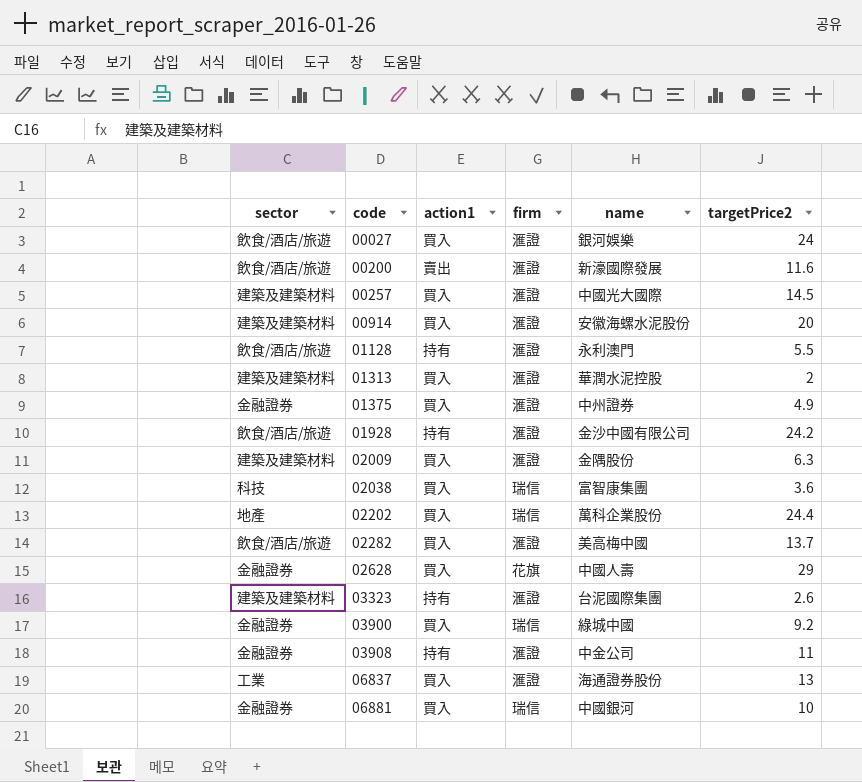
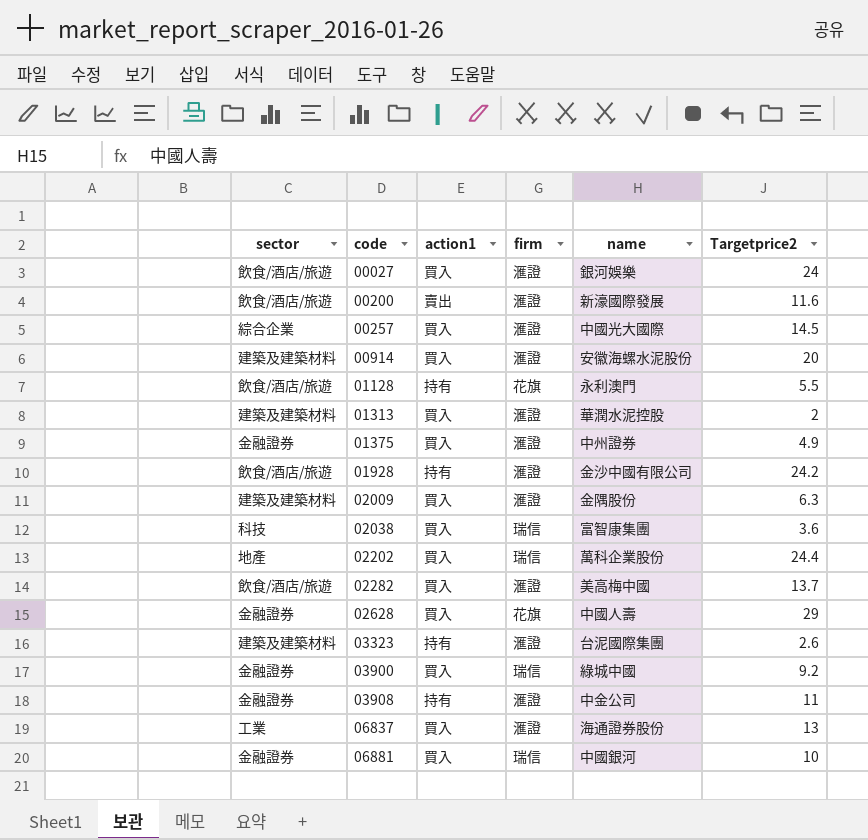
column name: targetPrice2 -> Targetprice2
00257 | sector: 建築及建築材料 -> 綜合企業
01128 | firm: 滙證 -> 花旗

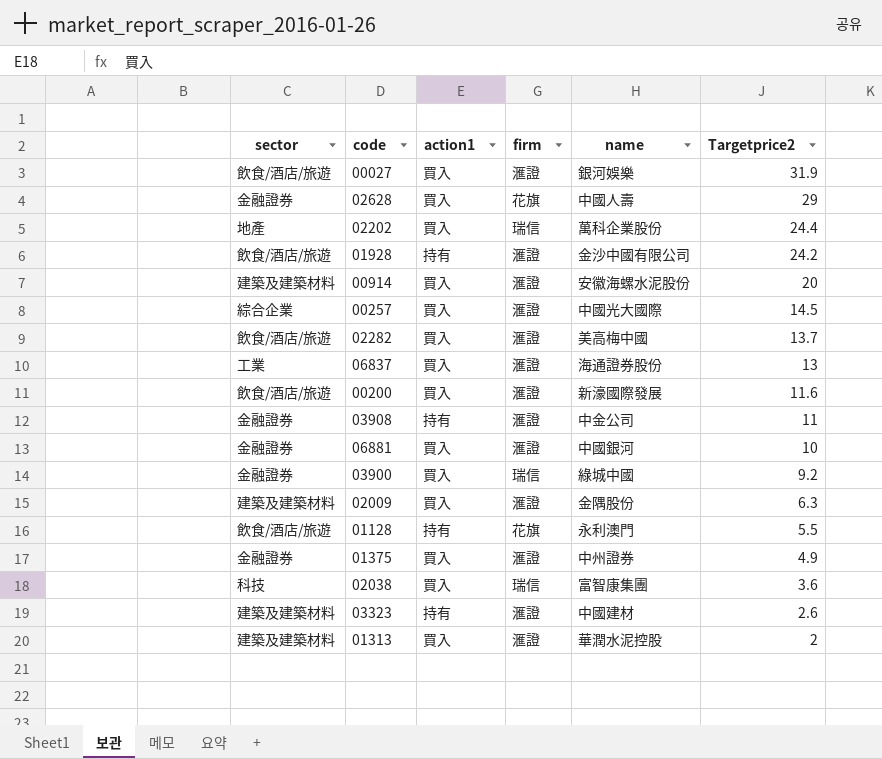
row order: code ascending -> Targetprice2 descending
00027 | Targetprice2: 24 -> 31.9
00200 | action1: 賣出 -> 買入
06881 | firm: 瑞信 -> 滙證
03323 | name: 台泥國際集團 -> 中國建材

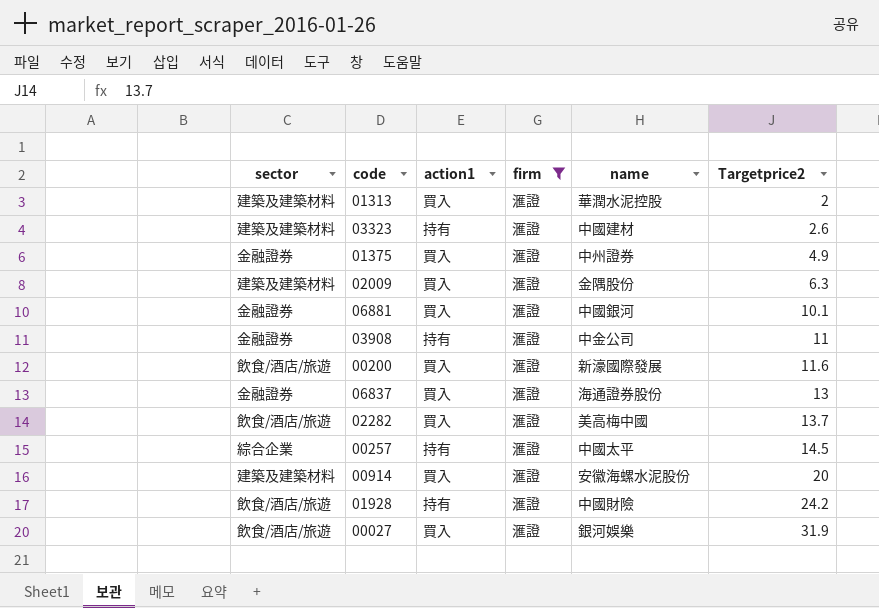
filter: none -> firm = 滙證
row order: Targetprice2 descending -> Targetprice2 ascending
06881 | Targetprice2: 10 -> 10.1
06837 | sector: 工業 -> 金融證券
00257 | action1: 買入 -> 持有
00257 | name: 中國光大國際 -> 中國太平
01928 | name: 金沙中國有限公司 -> 中國財險

